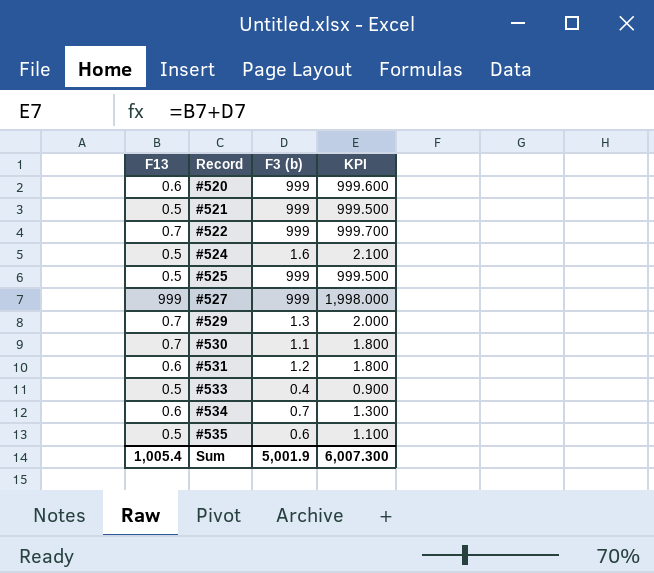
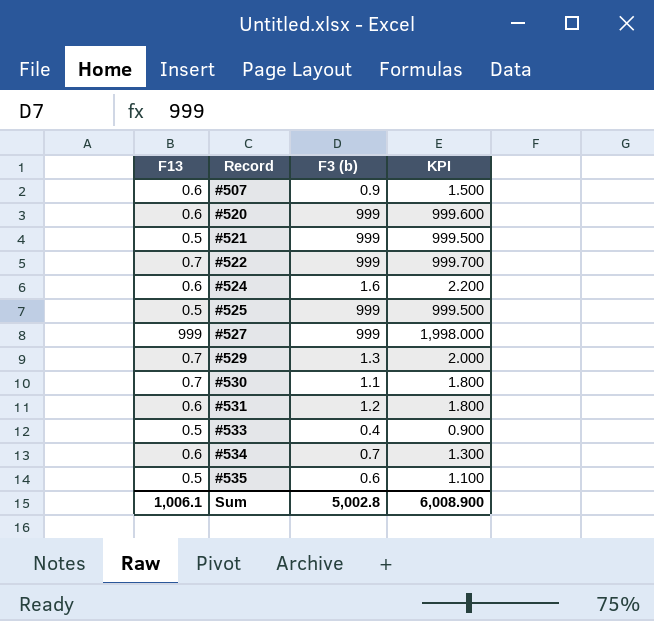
row #507: none -> 0.6 | 0.9 | 1.500
#524 | F13: 0.5 -> 0.6
#524 | KPI: 2.100 -> 2.200
Sum | F13: 1,005.4 -> 1,006.1
Sum | F3 (b): 5,001.9 -> 5,002.8
Sum | KPI: 6,007.300 -> 6,008.900

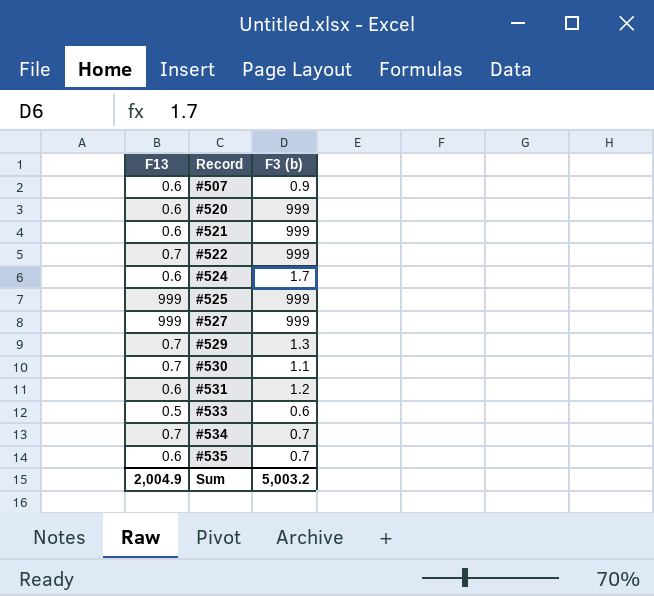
column KPI | formula: [F13] + [F3 (b)] -> none
#521 | F13: 0.5 -> 0.6
#524 | F3 (b): 1.6 -> 1.7
#525 | F13: 0.5 -> 999
#533 | F3 (b): 0.4 -> 0.6
#534 | F13: 0.6 -> 0.7
#535 | F13: 0.5 -> 0.6
#535 | F3 (b): 0.6 -> 0.7
Sum | F13: 1,006.1 -> 2,004.9
Sum | F3 (b): 5,002.8 -> 5,003.2

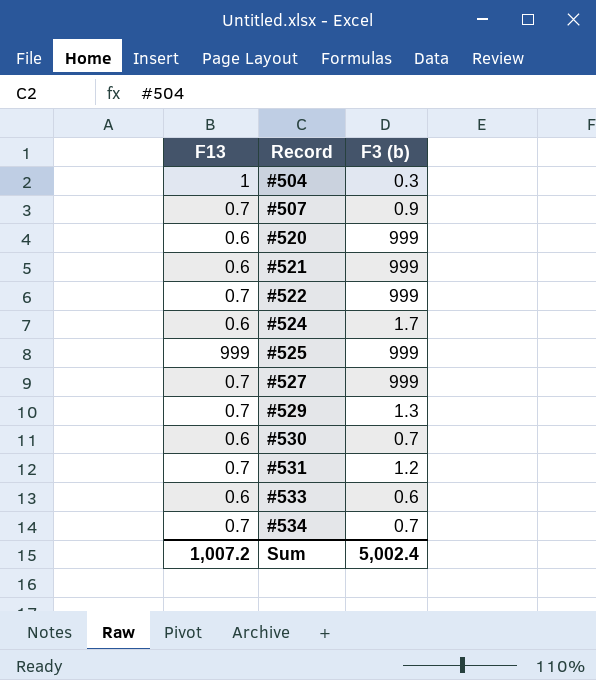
row #535: 0.6 | 0.7 -> none
row #504: none -> 1 | 0.3
#507 | F13: 0.6 -> 0.7
#527 | F13: 999 -> 0.7
#530 | F13: 0.7 -> 0.6
#530 | F3 (b): 1.1 -> 0.7
#531 | F13: 0.6 -> 0.7
#533 | F13: 0.5 -> 0.6
Sum | F13: 2,004.9 -> 1,007.2
Sum | F3 (b): 5,003.2 -> 5,002.4

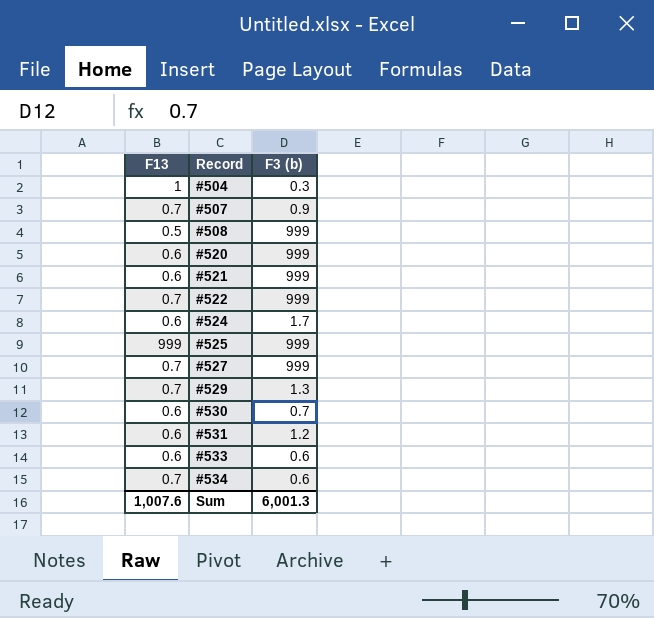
row #508: none -> 0.5 | 999
#531 | F13: 0.7 -> 0.6
#534 | F3 (b): 0.7 -> 0.6
Sum | F13: 1,007.2 -> 1,007.6
Sum | F3 (b): 5,002.4 -> 6,001.3

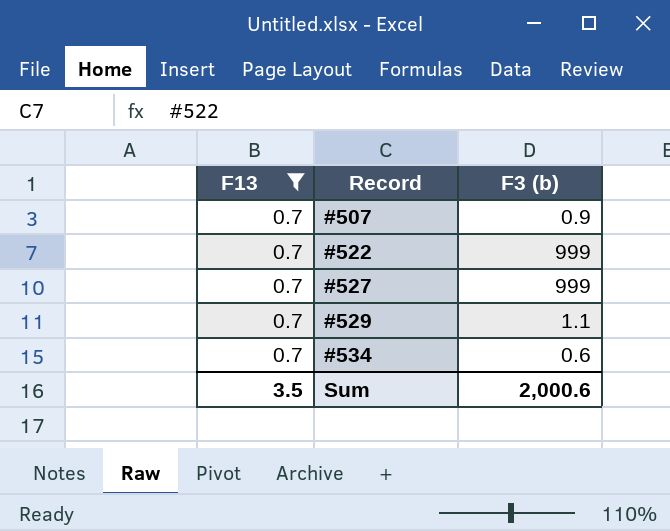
filter: none -> F13 = 0.7
#529 | F3 (b): 1.3 -> 1.1
Sum | F13: 1,007.6 -> 3.5
Sum | F3 (b): 6,001.3 -> 2,000.6

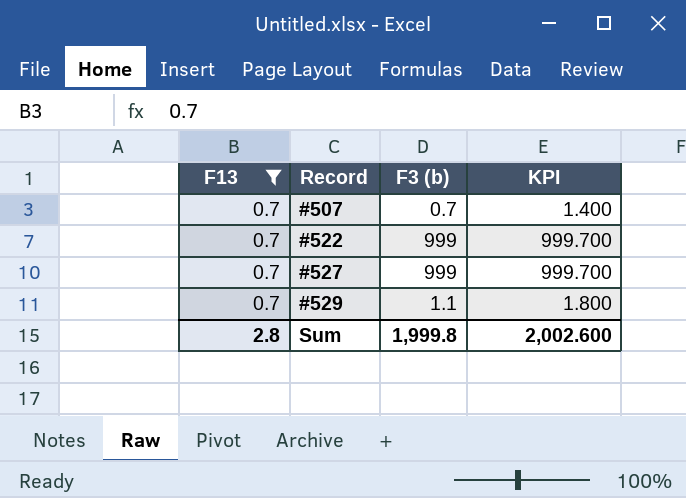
column KPI | formula: none -> [F13] + [F3 (b)]
row #534: 0.7 | 0.6 -> none
#507 | F3 (b): 0.9 -> 0.7
Sum | F13: 3.5 -> 2.8
Sum | F3 (b): 2,000.6 -> 1,999.8

